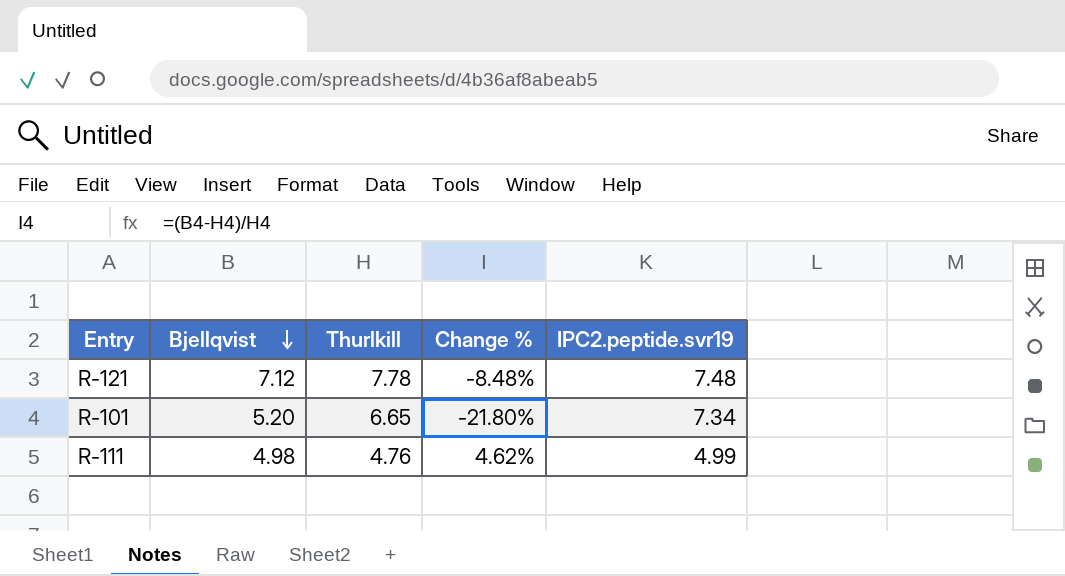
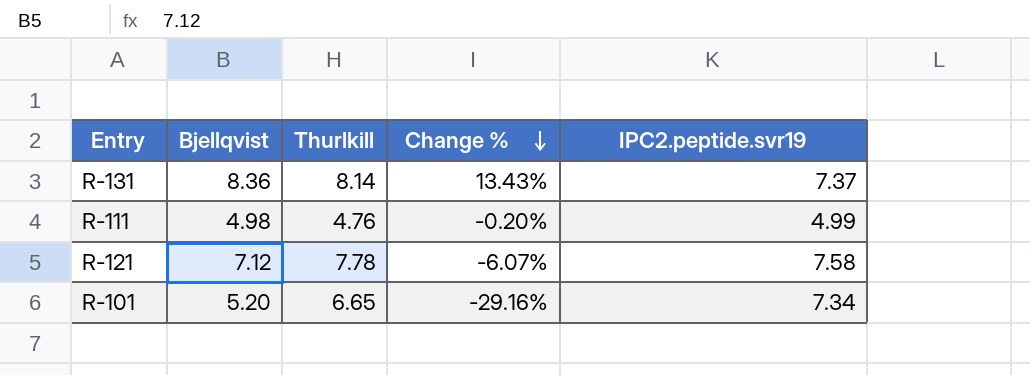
row order: Bjellqvist descending -> Change % descending
column Change % | formula: ([Bjellqvist] - [Thurlkill]) / [Thurlkill] -> ([Bjellqvist] - [IPC2.peptide.svr19]) / [IPC2.peptide.svr19]
row R-131: none -> 8.36 | 8.14 | 13.43% | 7.37
R-121 | IPC2.peptide.svr19: 7.48 -> 7.58

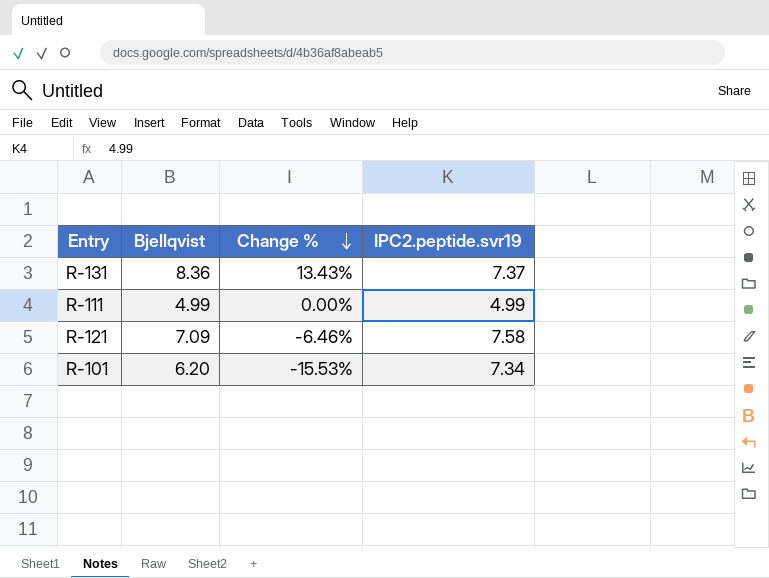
column Thurlkill | position: 3 -> none
R-111 | Bjellqvist: 4.98 -> 4.99
R-111 | Change %: -0.20% -> 0.00%
R-121 | Bjellqvist: 7.12 -> 7.09
R-121 | Change %: -6.07% -> -6.46%
R-101 | Bjellqvist: 5.20 -> 6.20
R-101 | Change %: -29.16% -> -15.53%

